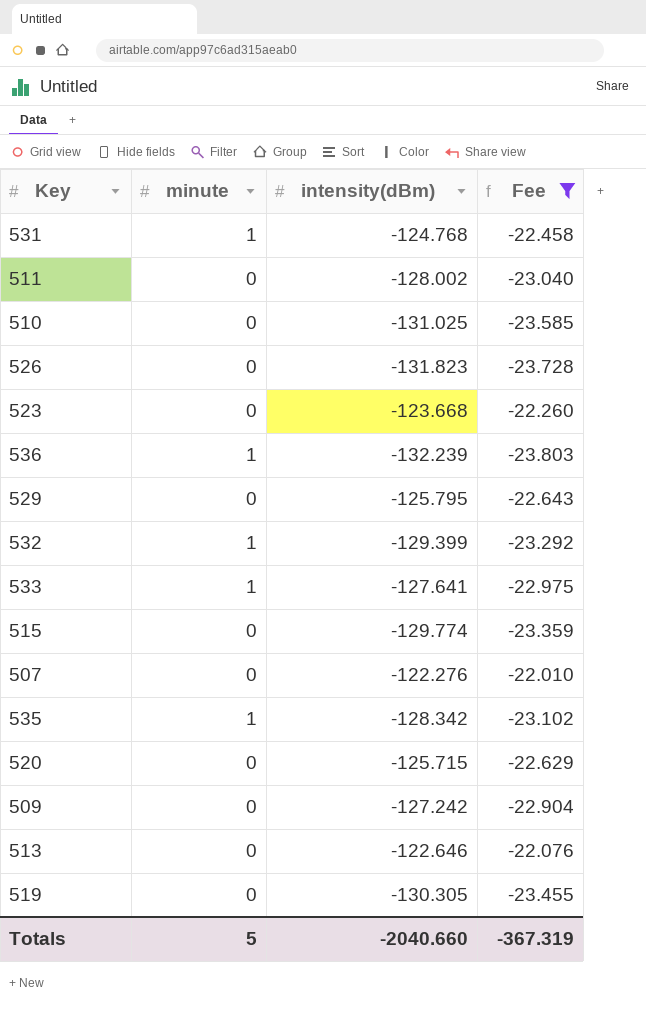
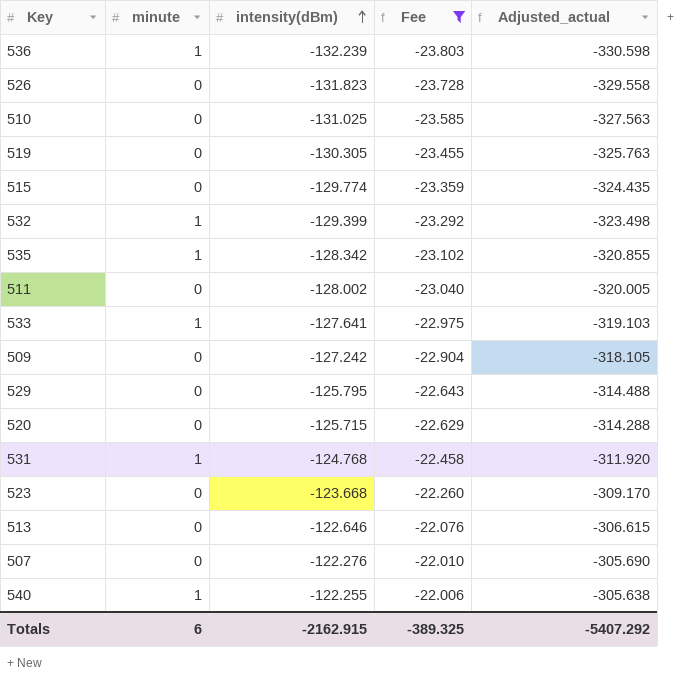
row order: none -> intensity(dBm) ascending
column Adjusted_actual | formula: none -> [intensity(dBm)] * 2.5
row 540: none -> 1 | -122.255 | -22.006 | -305.638
Totals | minute: 5 -> 6
Totals | intensity(dBm): -2040.660 -> -2162.915
Totals | Fee: -367.319 -> -389.325

